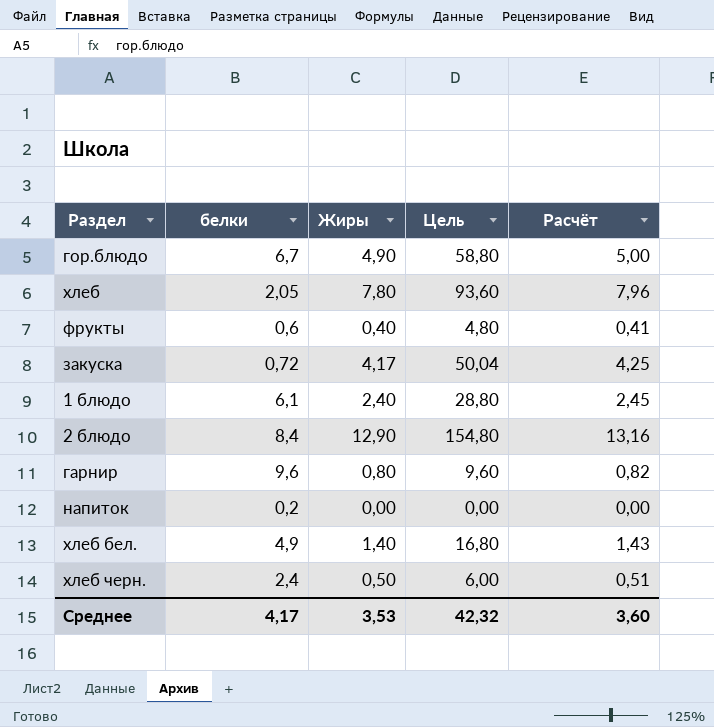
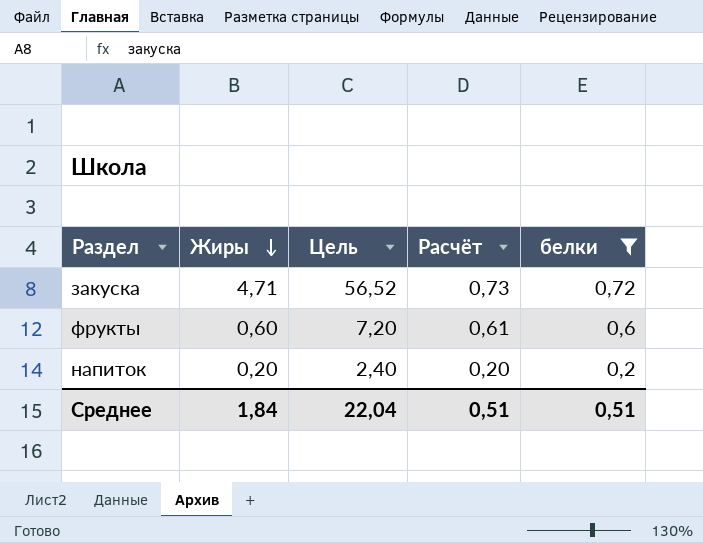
filter: none -> белки <= 0,72
row order: none -> Жиры descending
column Расчёт | formula: [Жиры] * 1,02 -> [белки] * 1,02
column белки | position: 2 -> 5
закуска | Жиры: 4,17 -> 4,71
закуска | Цель: 50,04 -> 56,52
фрукты | Жиры: 0,40 -> 0,60
фрукты | Цель: 4,80 -> 7,20
напиток | Жиры: 0,00 -> 0,20
напиток | Цель: 0,00 -> 2,40
Среднее | Жиры: 3,53 -> 1,84
Среднее | Цель: 42,32 -> 22,04
Среднее | Расчёт: 3,60 -> 0,51
Среднее | белки: 4,17 -> 0,51

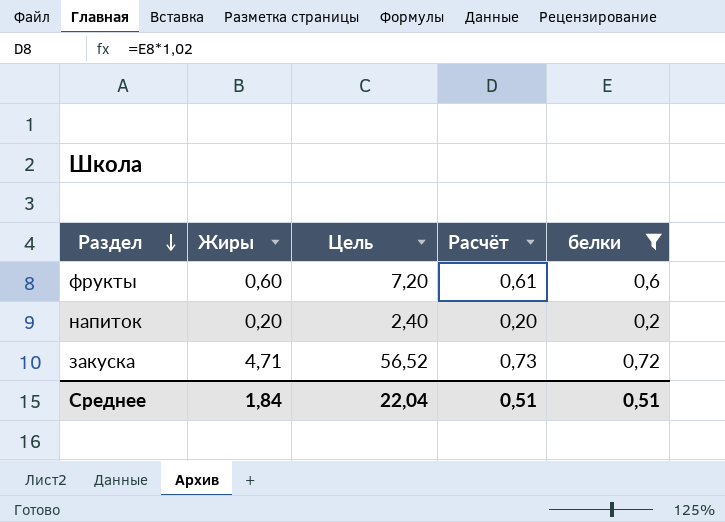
row order: Жиры descending -> Раздел descending

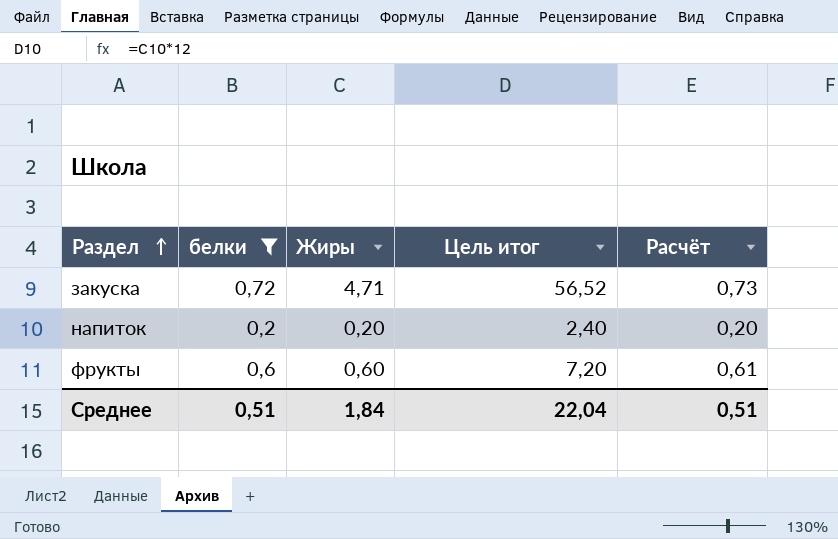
row order: Раздел descending -> Раздел ascending
column белки | position: 5 -> 2
column name: Цель -> Цель итог

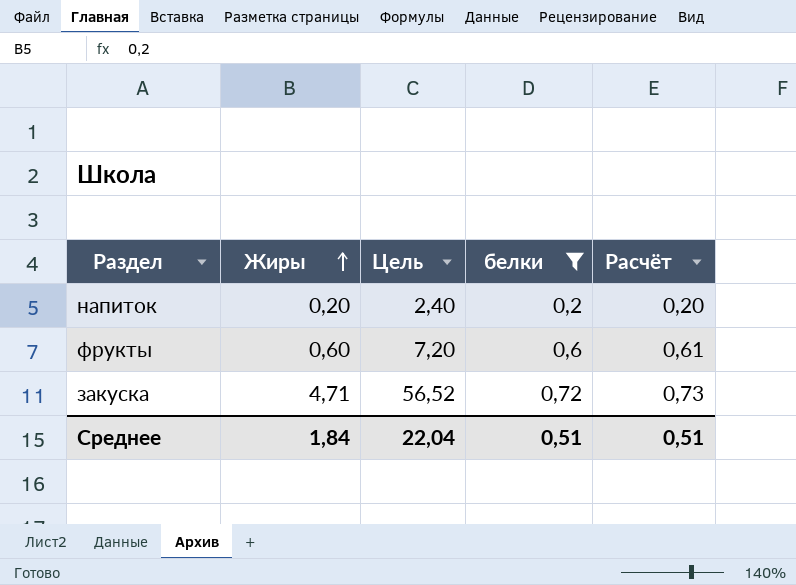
row order: Раздел ascending -> Жиры ascending
column name: Цель итог -> Цель
column белки | position: 2 -> 4

